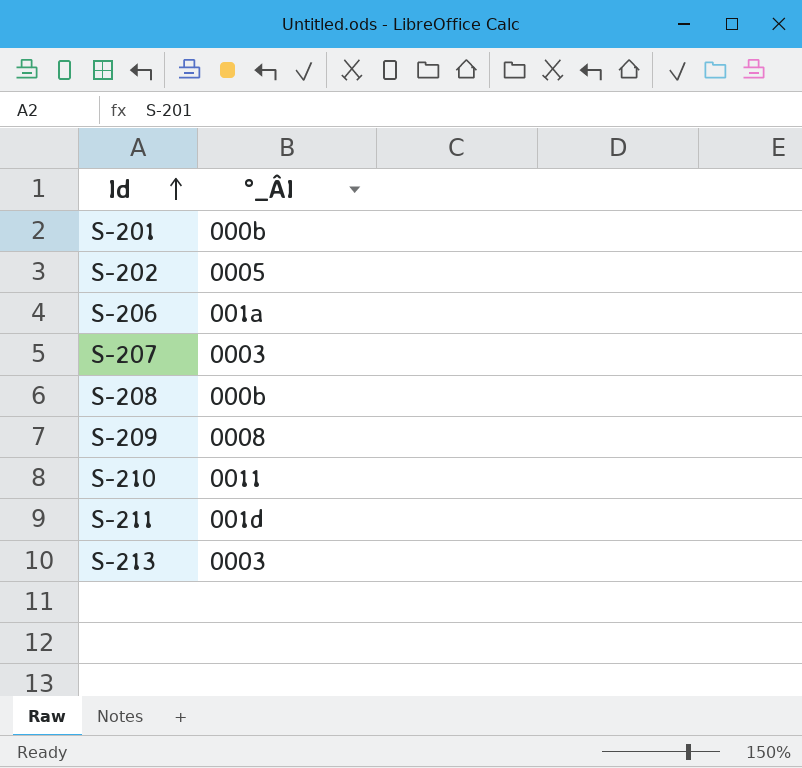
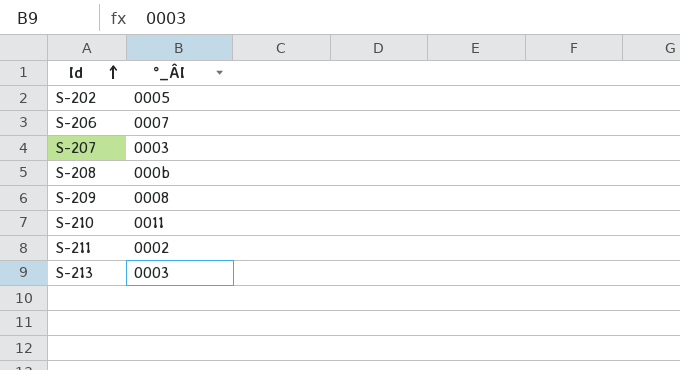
row S-201: 000b -> none
S-206 | °_ÂI: 001a -> 0007
S-211 | °_ÂI: 001d -> 0002

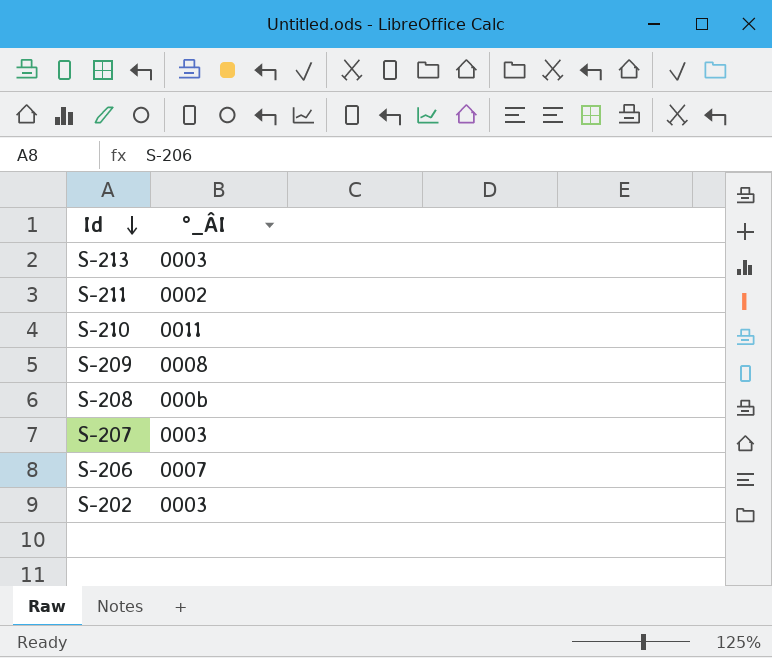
row order: Id ascending -> Id descending
S-202 | °_ÂI: 0005 -> 0003

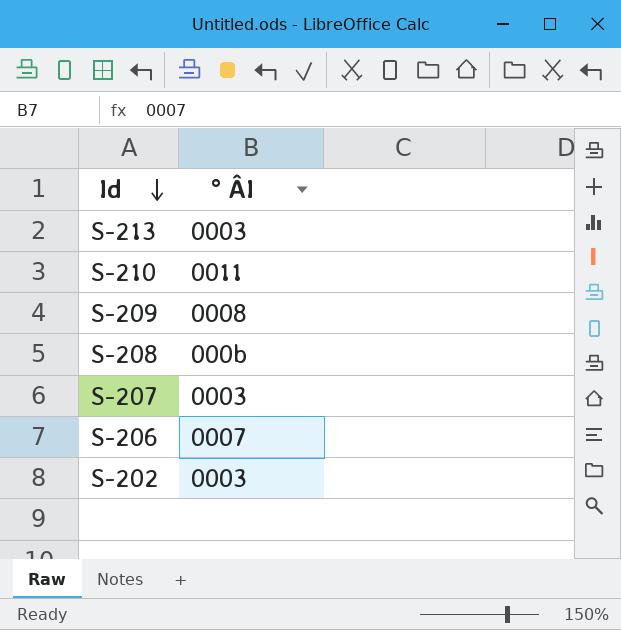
column name: °_ÂI -> ° ÂI
row S-211: 0002 -> none

